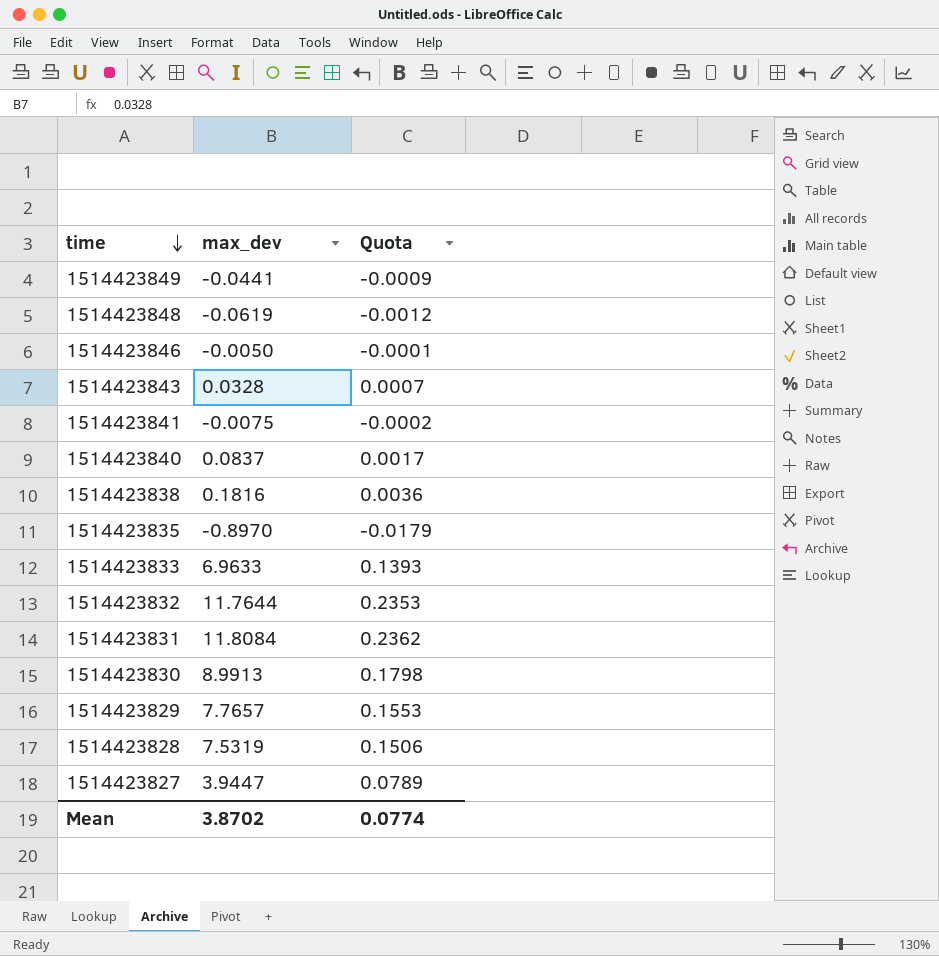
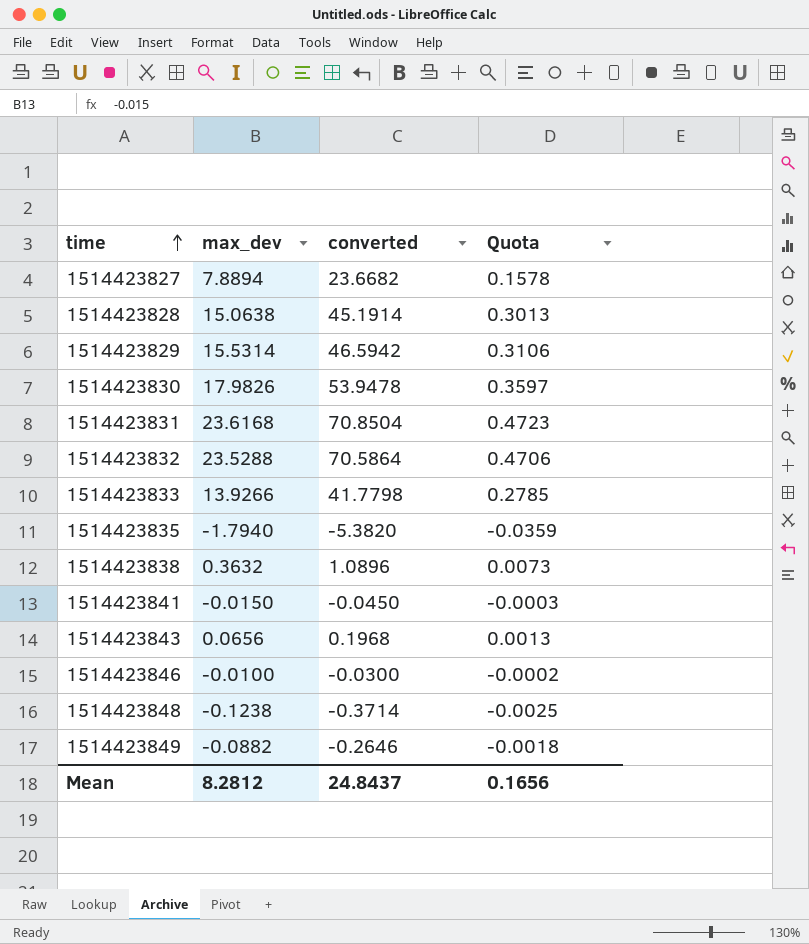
row order: time descending -> time ascending
column converted | formula: none -> [max_dev] * 3
row 1514423840: 0.0837 | 0.0017 -> none
1514423827 | max_dev: 3.9447 -> 7.8894
1514423827 | Quota: 0.0789 -> 0.1578
1514423828 | max_dev: 7.5319 -> 15.0638
1514423828 | Quota: 0.1506 -> 0.3013
1514423829 | max_dev: 7.7657 -> 15.5314
1514423829 | Quota: 0.1553 -> 0.3106
1514423830 | max_dev: 8.9913 -> 17.9826
1514423830 | Quota: 0.1798 -> 0.3597
1514423831 | max_dev: 11.8084 -> 23.6168
1514423831 | Quota: 0.2362 -> 0.4723
1514423832 | max_dev: 11.7644 -> 23.5288
1514423832 | Quota: 0.2353 -> 0.4706
1514423833 | max_dev: 6.9633 -> 13.9266
1514423833 | Quota: 0.1393 -> 0.2785
1514423835 | max_dev: -0.8970 -> -1.7940
1514423835 | Quota: -0.0179 -> -0.0359
1514423838 | max_dev: 0.1816 -> 0.3632
1514423838 | Quota: 0.0036 -> 0.0073
1514423841 | max_dev: -0.0075 -> -0.0150
1514423841 | Quota: -0.0002 -> -0.0003
1514423843 | max_dev: 0.0328 -> 0.0656
1514423843 | Quota: 0.0007 -> 0.0013
1514423846 | max_dev: -0.0050 -> -0.0100
1514423846 | Quota: -0.0001 -> -0.0002
1514423848 | max_dev: -0.0619 -> -0.1238
1514423848 | Quota: -0.0012 -> -0.0025
1514423849 | max_dev: -0.0441 -> -0.0882
1514423849 | Quota: -0.0009 -> -0.0018
Mean | max_dev: 3.8702 -> 8.2812
Mean | Quota: 0.0774 -> 0.1656

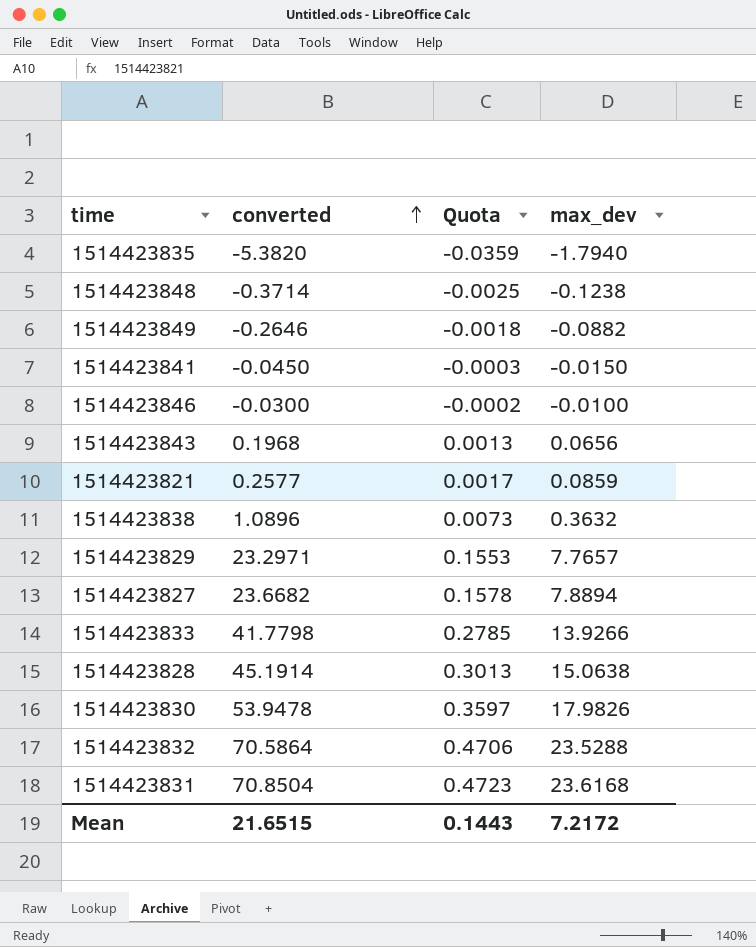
row order: time ascending -> converted ascending
column max_dev | position: 2 -> 4
row 1514423821: none -> 0.2577 | 0.0017 | 0.0859
1514423829 | converted: 46.5942 -> 23.2971
1514423829 | Quota: 0.3106 -> 0.1553
1514423829 | max_dev: 15.5314 -> 7.7657
Mean | converted: 24.8437 -> 21.6515
Mean | Quota: 0.1656 -> 0.1443
Mean | max_dev: 8.2812 -> 7.2172

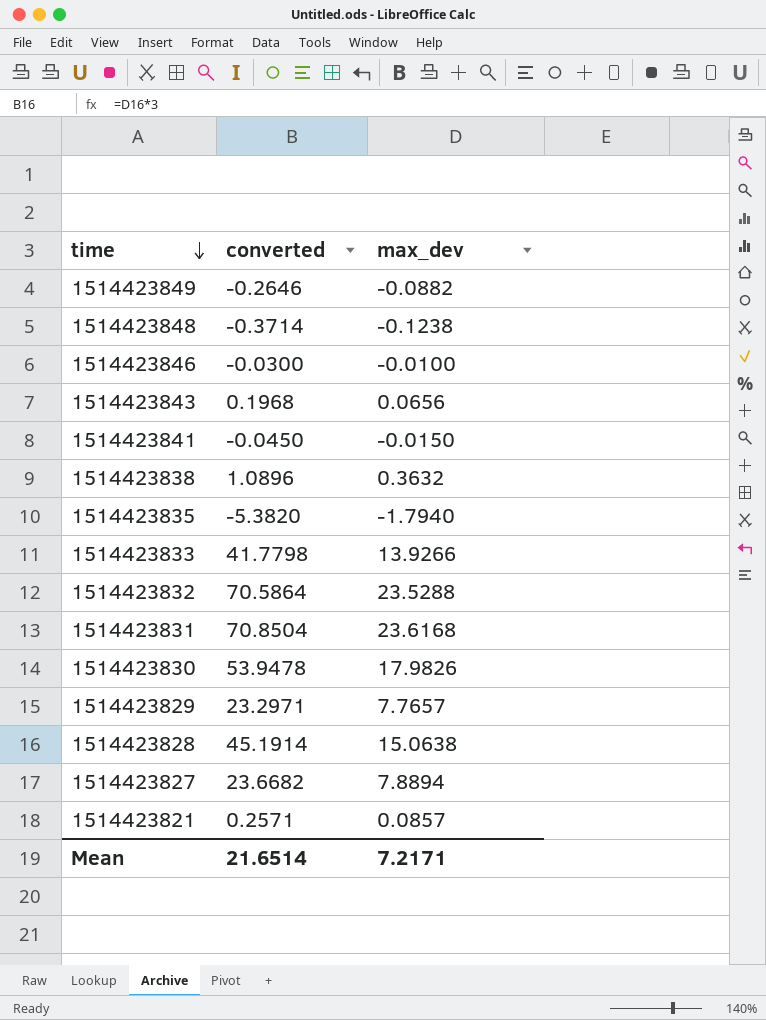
row order: converted ascending -> time descending
column Quota | formula: [max_dev] * 0.02 -> none
1514423821 | converted: 0.2577 -> 0.2571
1514423821 | max_dev: 0.0859 -> 0.0857
Mean | converted: 21.6515 -> 21.6514
Mean | max_dev: 7.2172 -> 7.2171

